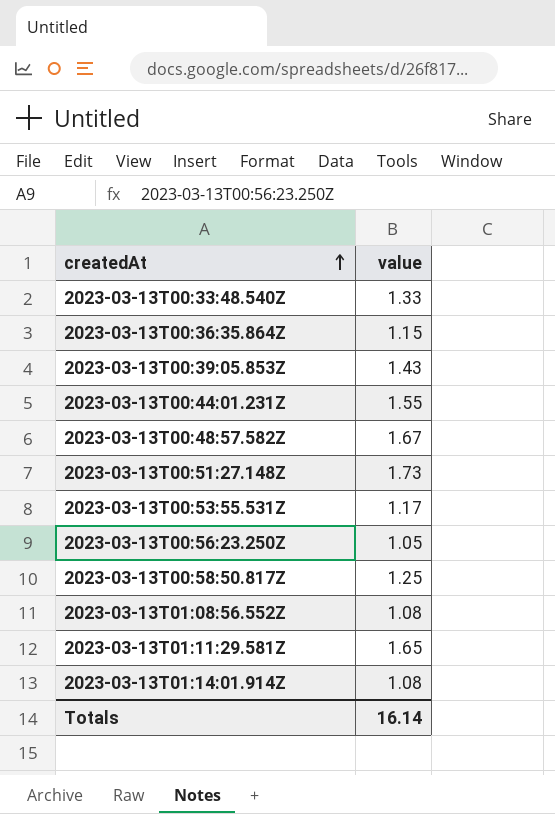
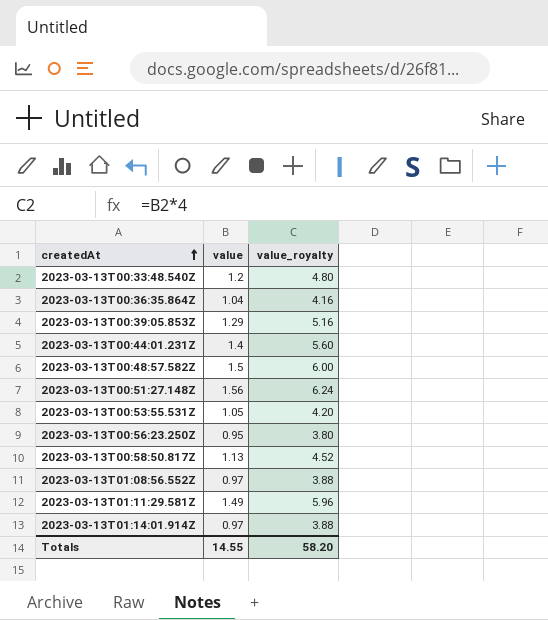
column value_royalty | formula: none -> [value] * 4
2023-03-13T00:33:48.540Z | value: 1.33 -> 1.2
2023-03-13T00:36:35.864Z | value: 1.15 -> 1.04
2023-03-13T00:39:05.853Z | value: 1.43 -> 1.29
2023-03-13T00:44:01.231Z | value: 1.55 -> 1.4
2023-03-13T00:48:57.582Z | value: 1.67 -> 1.5
2023-03-13T00:51:27.148Z | value: 1.73 -> 1.56
2023-03-13T00:53:55.531Z | value: 1.17 -> 1.05
2023-03-13T00:56:23.250Z | value: 1.05 -> 0.95
2023-03-13T00:58:50.817Z | value: 1.25 -> 1.13
2023-03-13T01:08:56.552Z | value: 1.08 -> 0.97
2023-03-13T01:11:29.581Z | value: 1.65 -> 1.49
2023-03-13T01:14:01.914Z | value: 1.08 -> 0.97
Totals | value: 16.14 -> 14.55

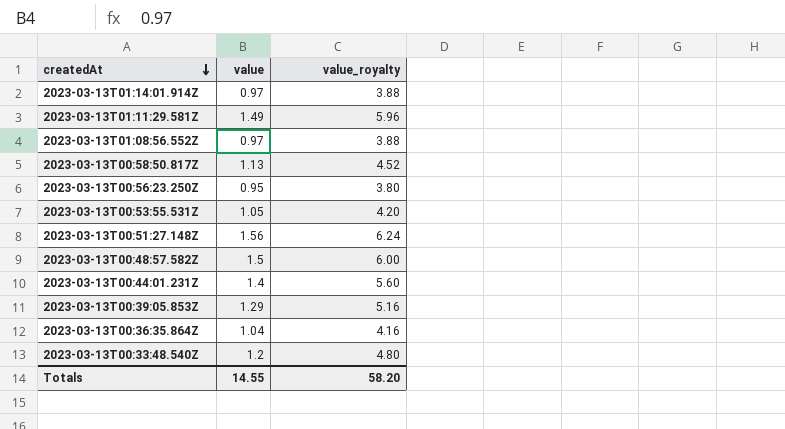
row order: createdAt ascending -> createdAt descending

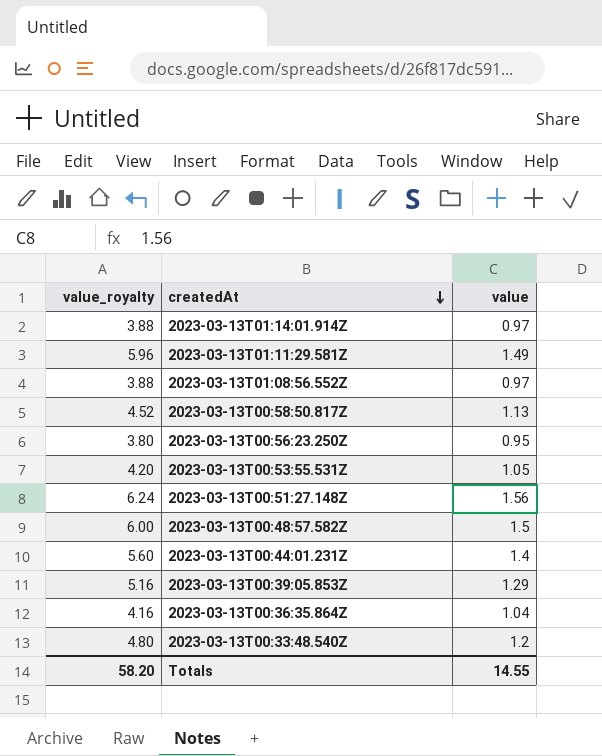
column value_royalty | position: 3 -> 1

